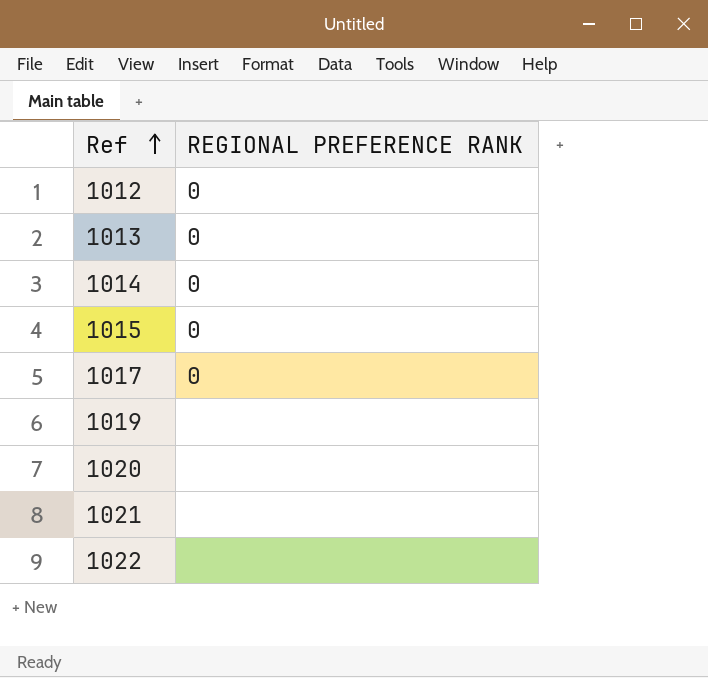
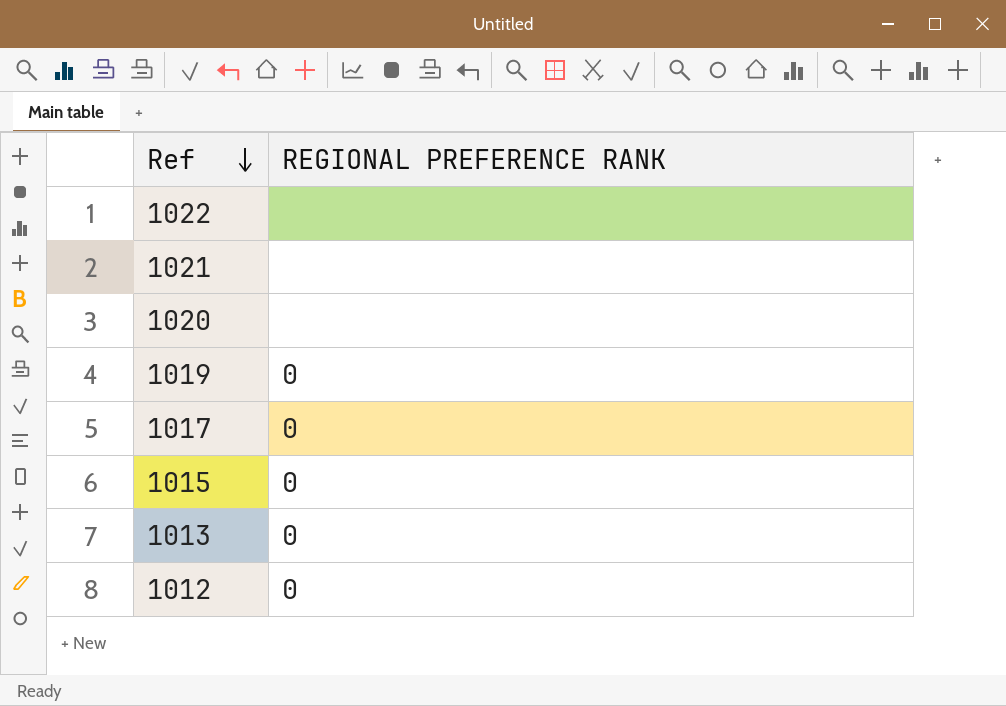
row order: Ref ascending -> Ref descending
row 1014: 0 -> none
1019 | REGIONAL PREFERENCE RANK: none -> 0

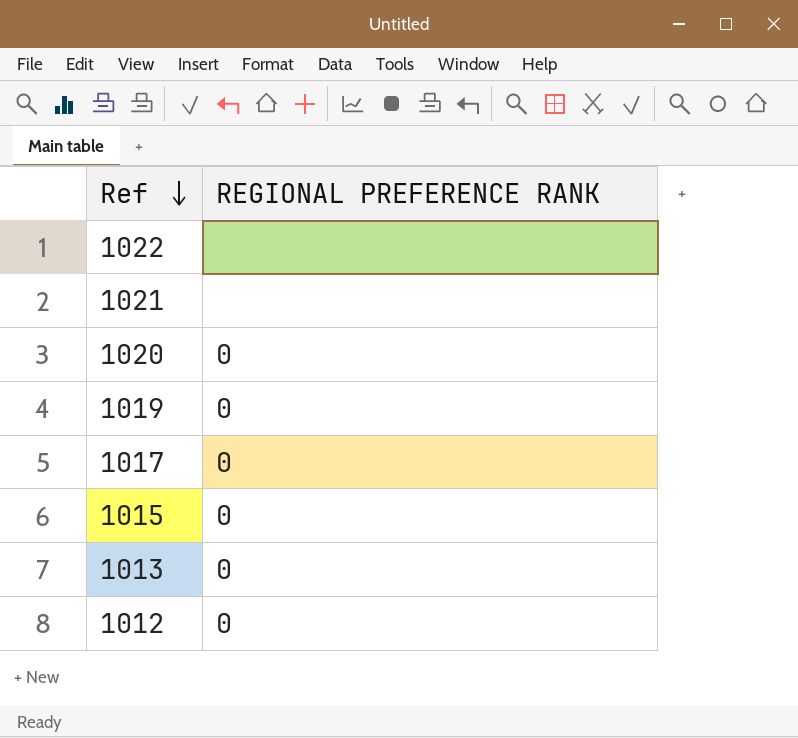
1020 | REGIONAL PREFERENCE RANK: none -> 0

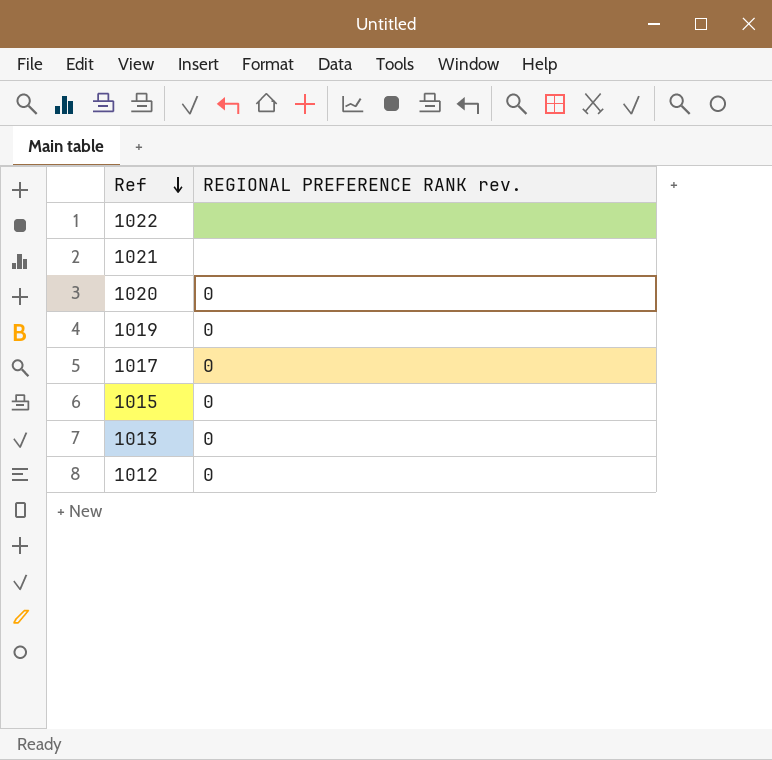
column name: REGIONAL PREFERENCE RANK -> REGIONAL PREFERENCE RANK rev.

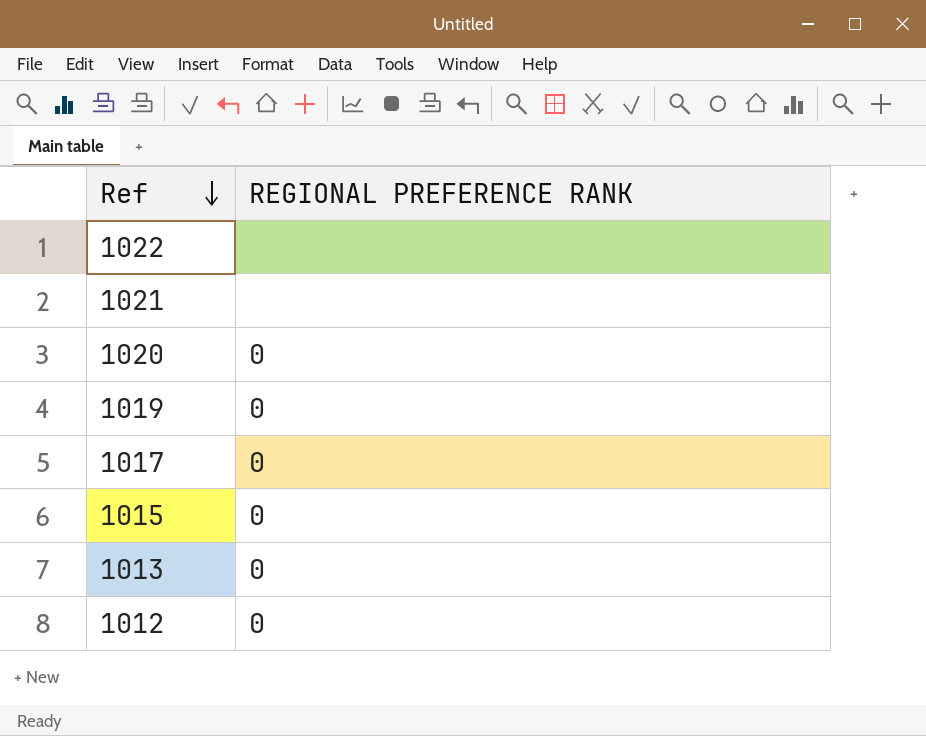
column name: REGIONAL PREFERENCE RANK rev. -> REGIONAL PREFERENCE RANK

